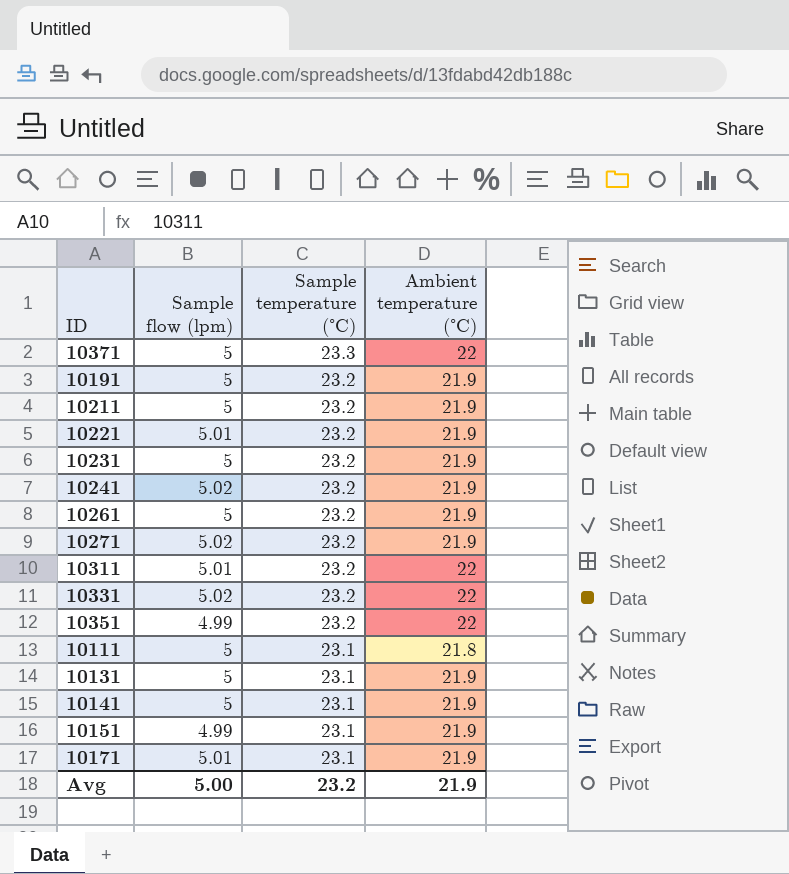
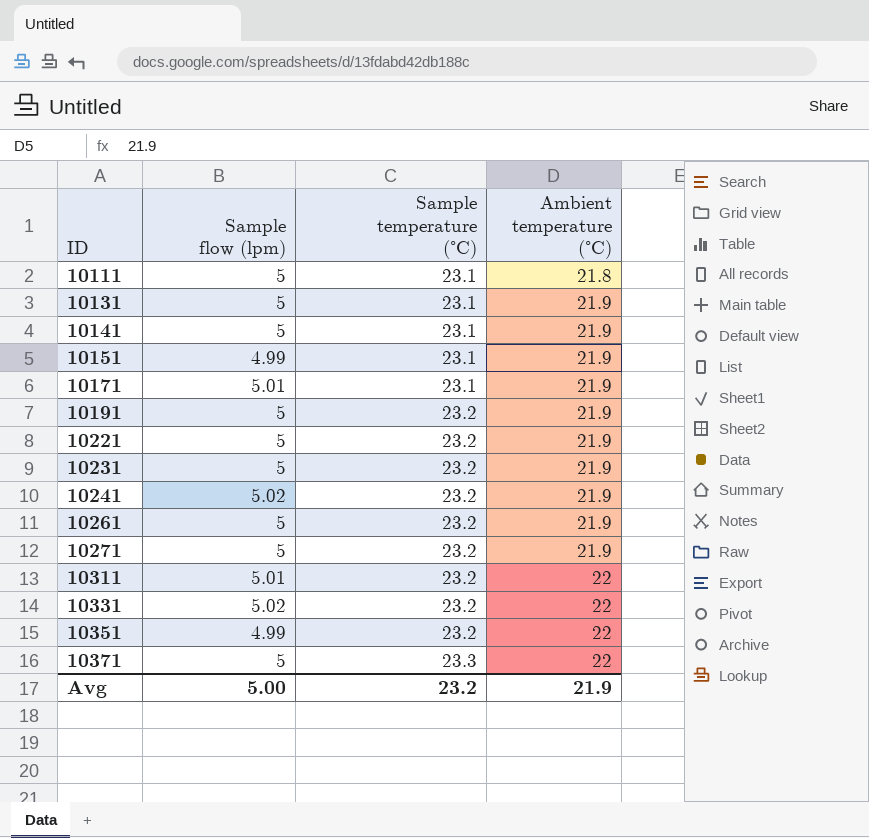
row order: Sample temperature (°C) descending -> ID ascending
row 10211: 5 | 23.2 | 21.9 -> none
10221 | Sample flow (lpm): 5.01 -> 5
10271 | Sample flow (lpm): 5.02 -> 5

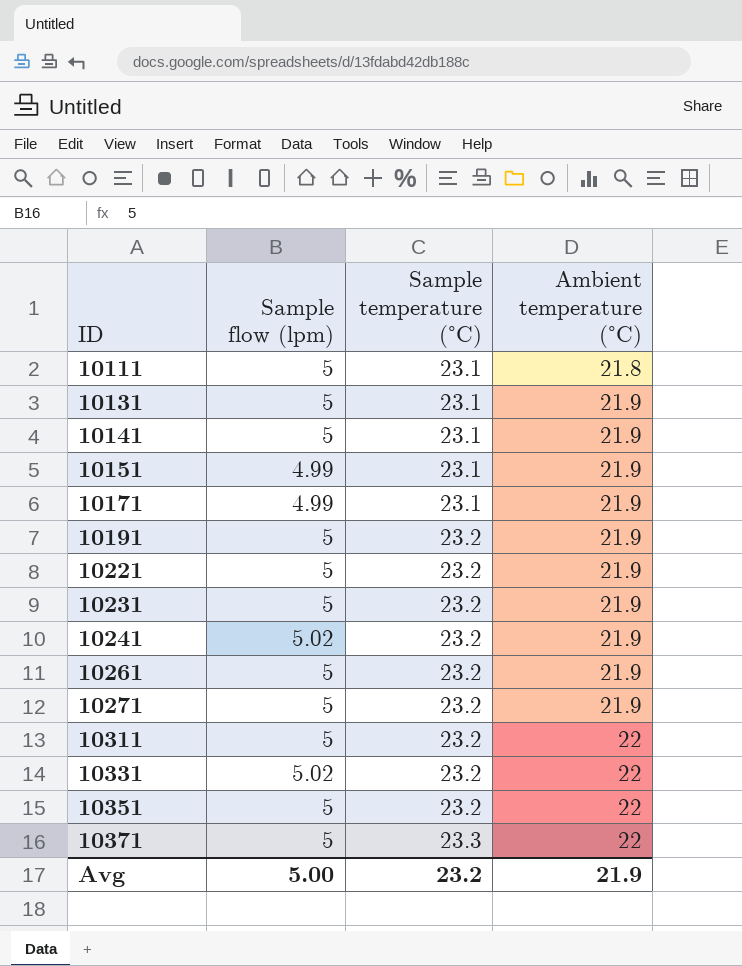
10171 | Sample flow (lpm): 5.01 -> 4.99
10311 | Sample flow (lpm): 5.01 -> 5
10351 | Sample flow (lpm): 4.99 -> 5

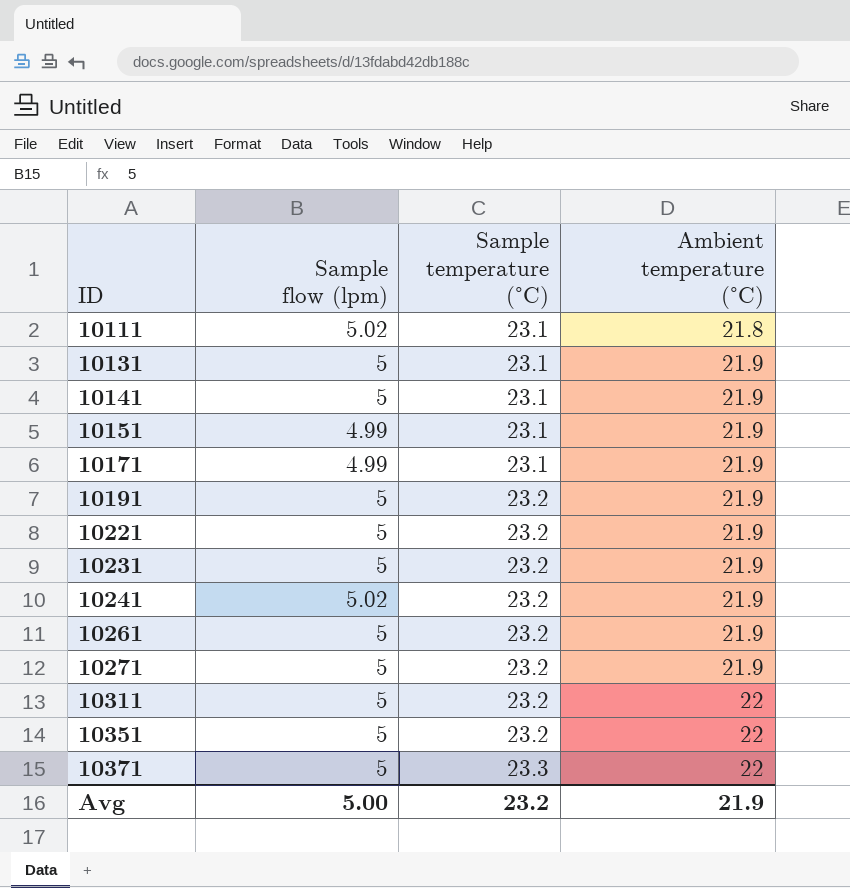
row 10331: 5.02 | 23.2 | 22 -> none
10111 | Sample flow (lpm): 5 -> 5.02

